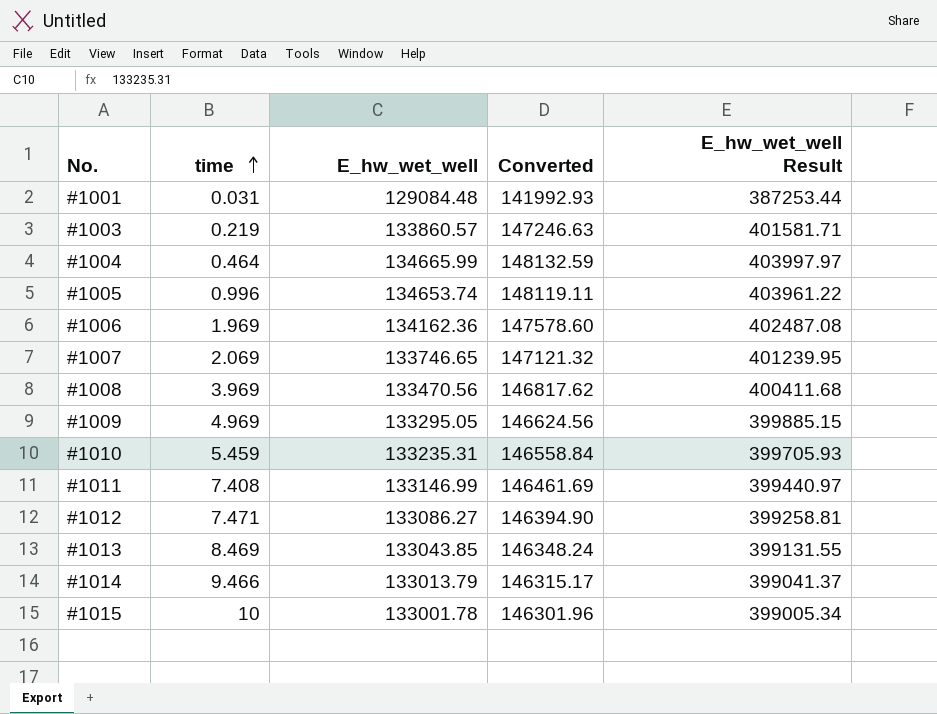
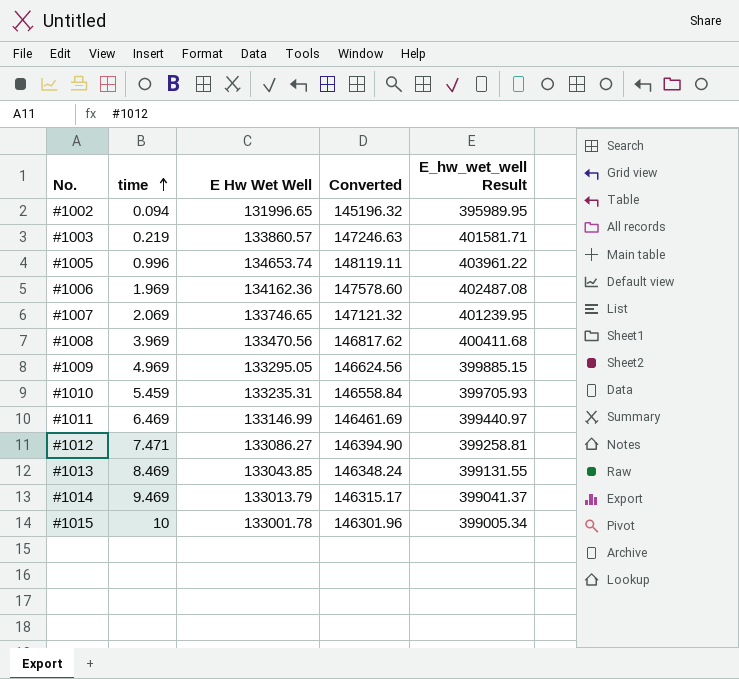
column name: E_hw_wet_well -> E Hw Wet Well
row #1001: 0.031 | 129084.48 | 141992.93 | 387253.44 -> none
row #1004: 0.464 | 134665.99 | 148132.59 | 403997.97 -> none
row #1002: none -> 0.094 | 131996.65 | 145196.32 | 395989.95
#1011 | time: 7.408 -> 6.469
#1014 | time: 9.466 -> 9.469

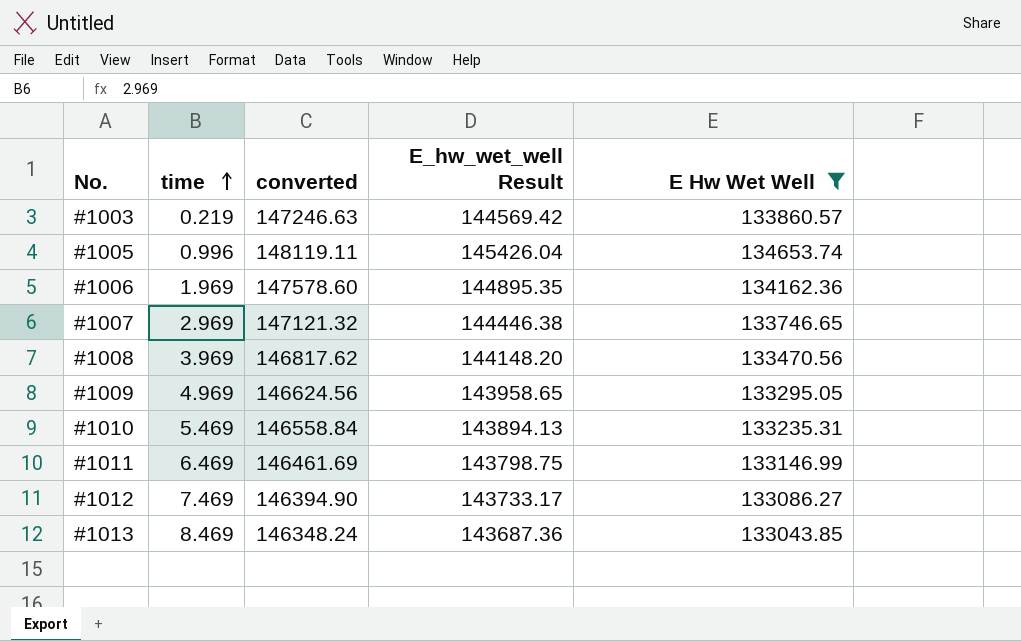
filter: none -> E Hw Wet Well >= 133043.85
column name: Converted -> converted
column E_hw_wet_well Result | formula: [E Hw Wet Well] * 3 -> [E Hw Wet Well] * 1.08
column E Hw Wet Well | position: 3 -> 5
#1007 | time: 2.069 -> 2.969
#1010 | time: 5.459 -> 5.469
#1012 | time: 7.471 -> 7.469

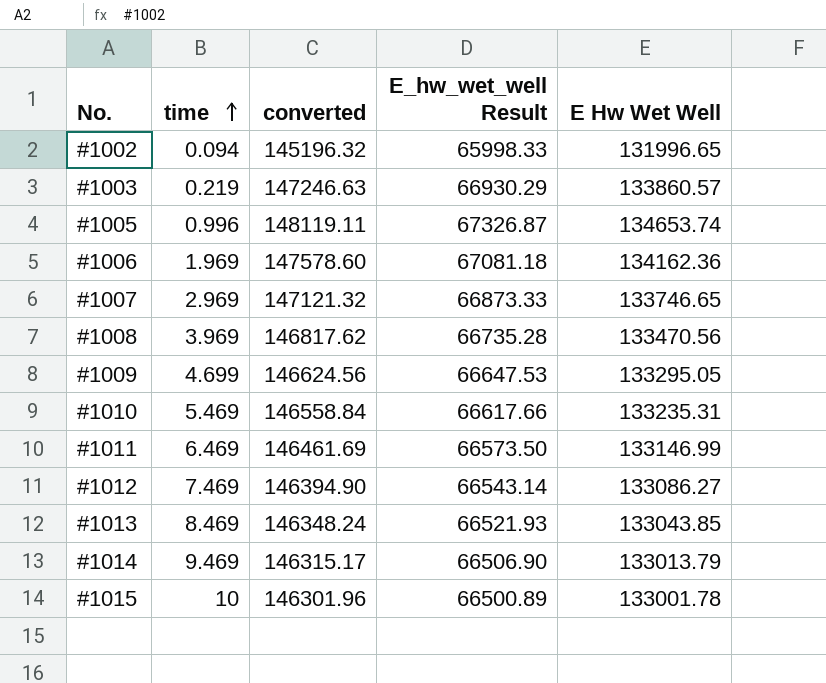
filter: E Hw Wet Well >= 133043.85 -> none
column E_hw_wet_well Result | formula: [E Hw Wet Well] * 1.08 -> [E Hw Wet Well] * 0.5
#1009 | time: 4.969 -> 4.699

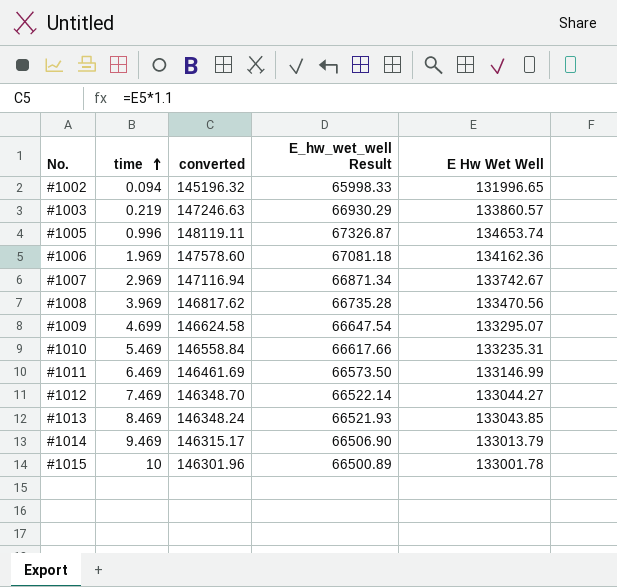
#1007 | converted: 147121.32 -> 147116.94
#1007 | E_hw_wet_well Result: 66873.33 -> 66871.34
#1007 | E Hw Wet Well: 133746.65 -> 133742.67
#1009 | converted: 146624.56 -> 146624.58
#1009 | E_hw_wet_well Result: 66647.53 -> 66647.54
#1009 | E Hw Wet Well: 133295.05 -> 133295.07
#1012 | converted: 146394.90 -> 146348.70
#1012 | E_hw_wet_well Result: 66543.14 -> 66522.14
#1012 | E Hw Wet Well: 133086.27 -> 133044.27

